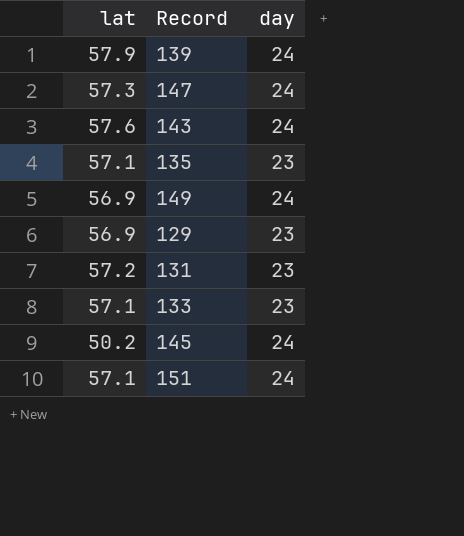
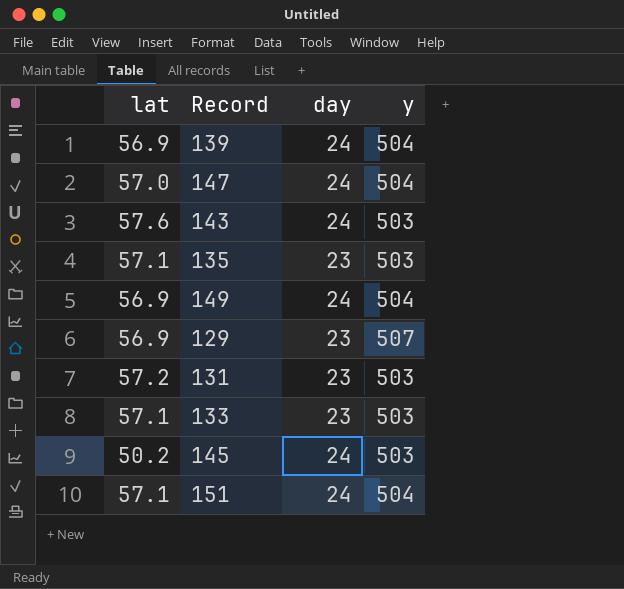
column y | position: none -> 4
139 | lat: 57.9 -> 56.9
147 | lat: 57.3 -> 57.0

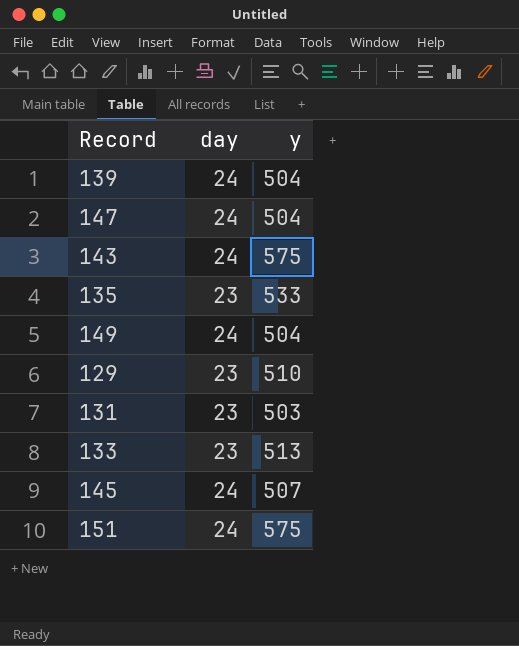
column lat | position: 1 -> none
143 | y: 503 -> 575
135 | y: 503 -> 533
129 | y: 507 -> 510
133 | y: 503 -> 513
145 | y: 503 -> 507
151 | y: 504 -> 575

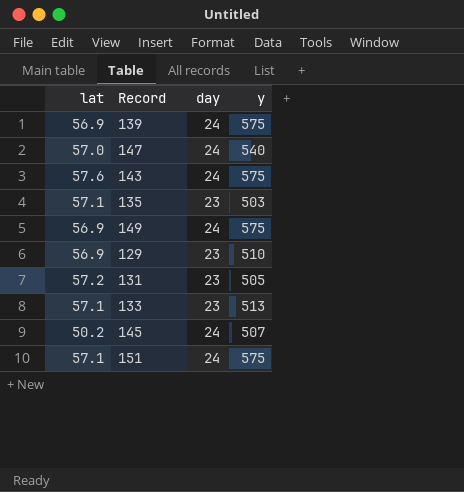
column lat | position: none -> 1
139 | y: 504 -> 575
147 | y: 504 -> 540
135 | y: 533 -> 503
149 | y: 504 -> 575
131 | y: 503 -> 505

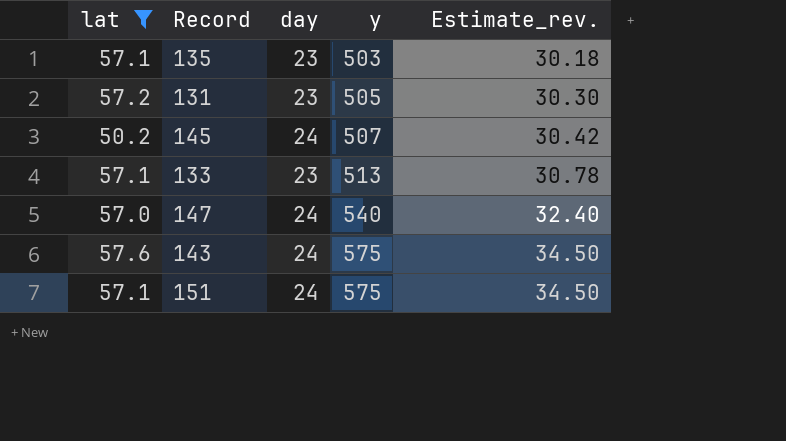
filter: none -> lat != 56.9
row order: none -> y ascending
column Estimate_rev. | formula: none -> [y] * 0.06

